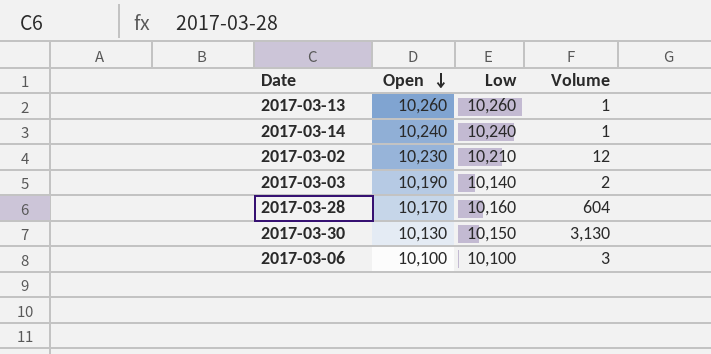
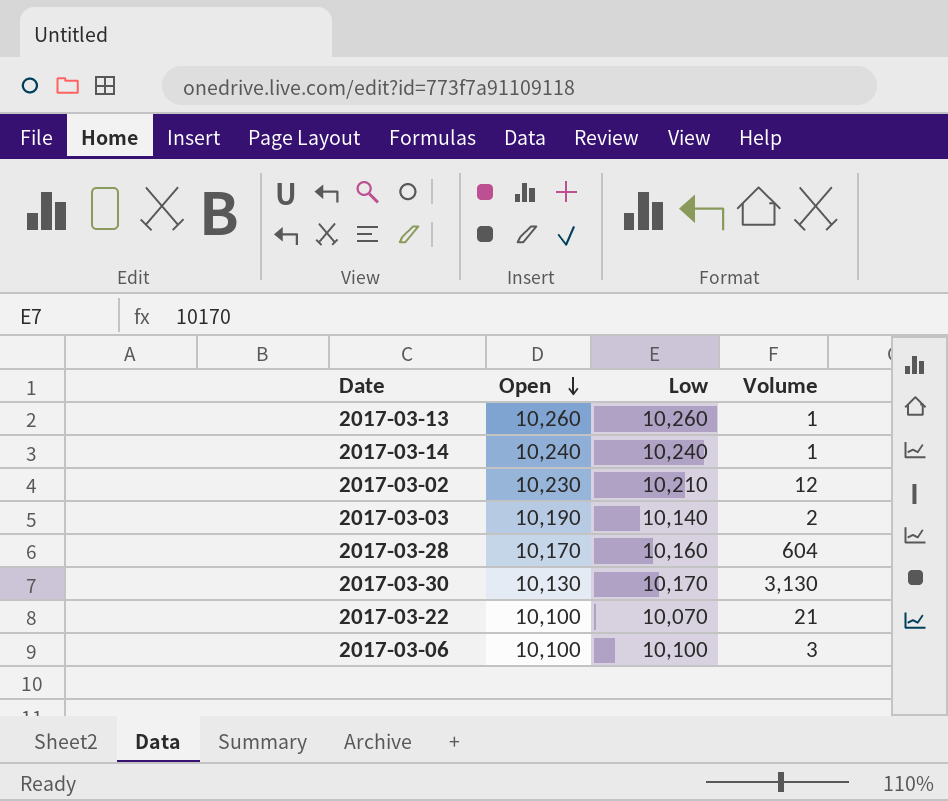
2017-03-30 | Low: 10,150 -> 10,170
row 2017-03-22: none -> 10,100 | 10,070 | 21

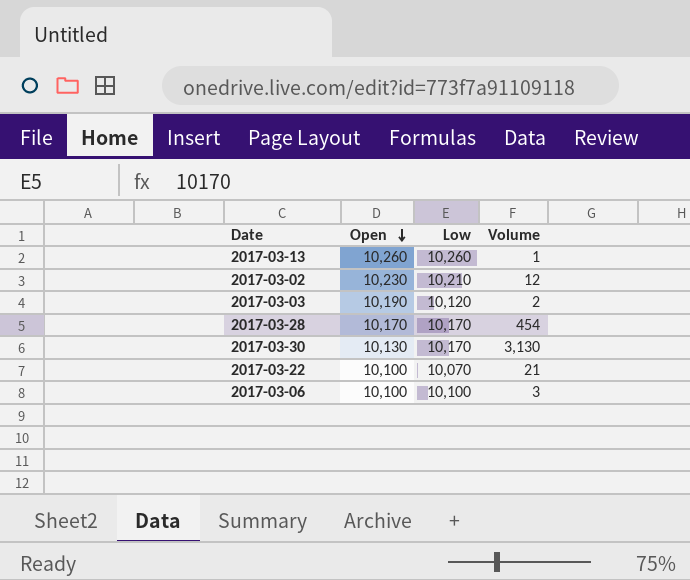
row 2017-03-14: 10,240 | 10,240 | 1 -> none
2017-03-03 | Low: 10,140 -> 10,120
2017-03-28 | Low: 10,160 -> 10,170
2017-03-28 | Volume: 604 -> 454

